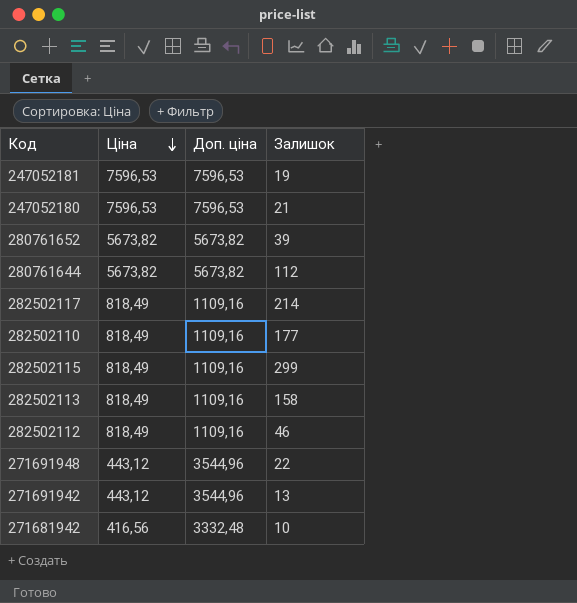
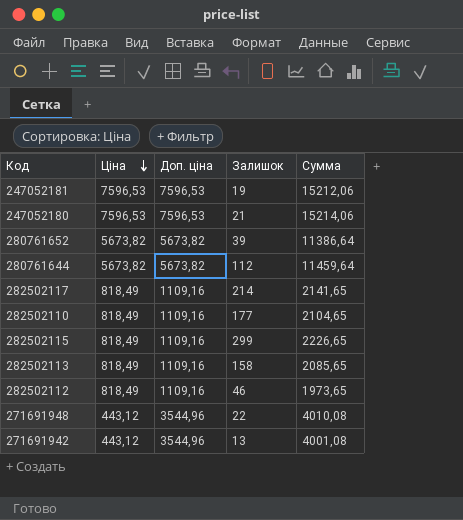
column Сумма | formula: none -> [Ціна] + [Доп. ціна] + [Залишок]
row 271681942: 416,56 | 3332,48 | 10 -> none

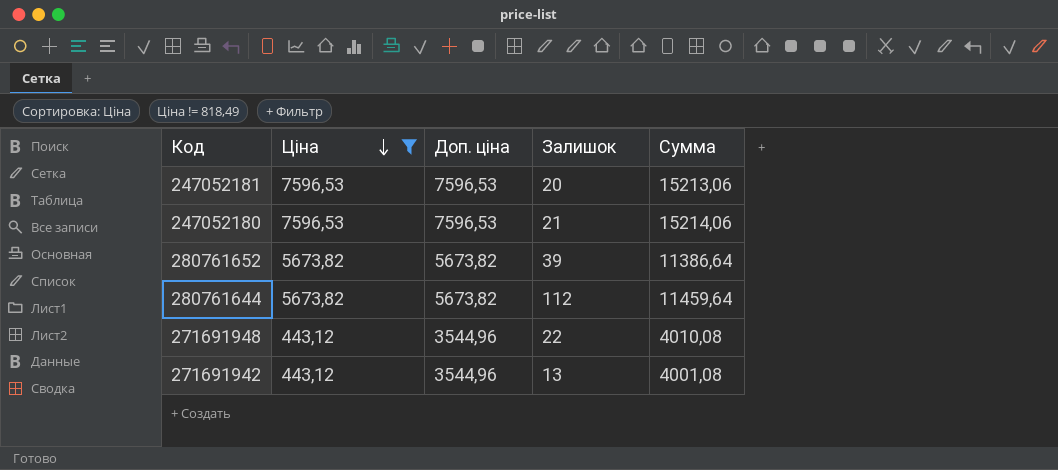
filter: none -> Ціна != 818,49
247052181 | Залишок: 19 -> 20
247052181 | Сумма: 15212,06 -> 15213,06

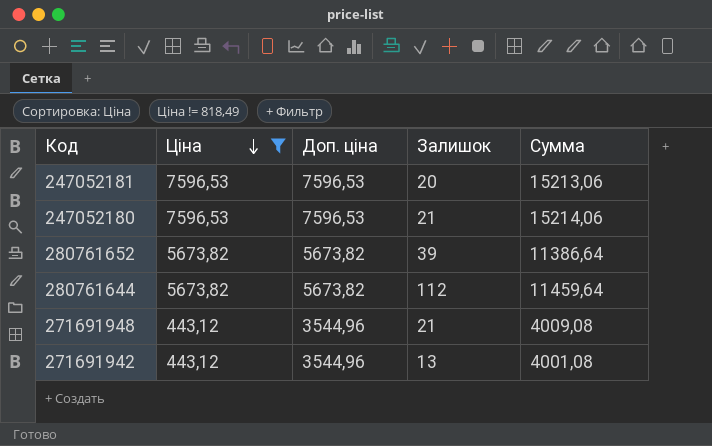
271691948 | Залишок: 22 -> 21
271691948 | Сумма: 4010,08 -> 4009,08

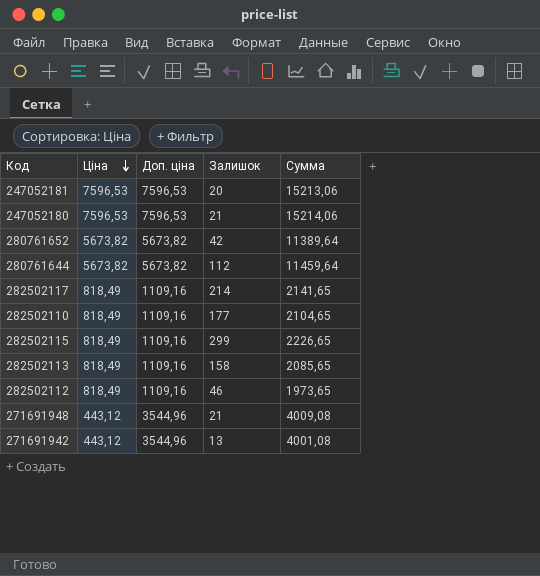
filter: Ціна != 818,49 -> none
280761652 | Залишок: 39 -> 42
280761652 | Сумма: 11386,64 -> 11389,64

